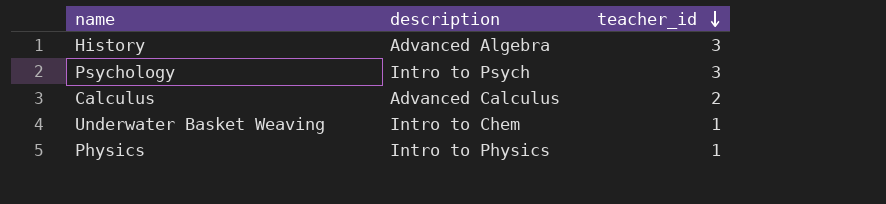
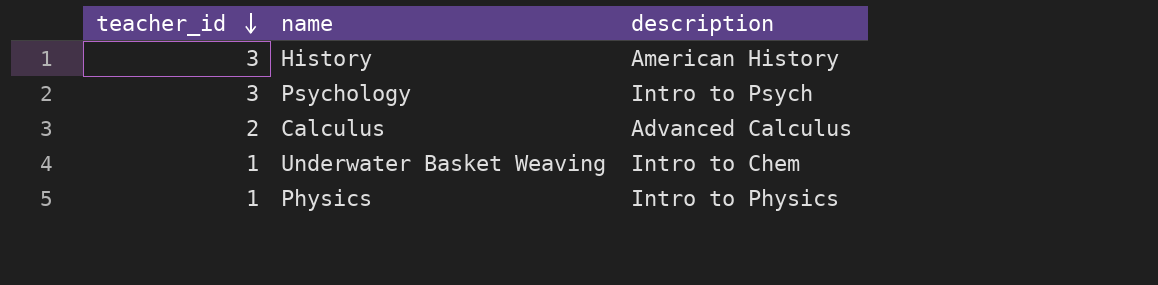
column teacher_id | position: 3 -> 1
History | description: Advanced Algebra -> American History

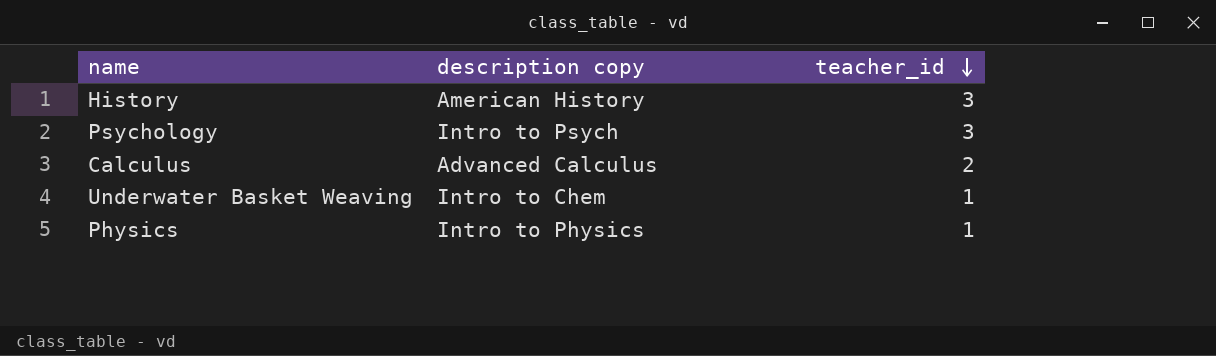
column name: description -> description copy
column teacher_id | position: 1 -> 3

